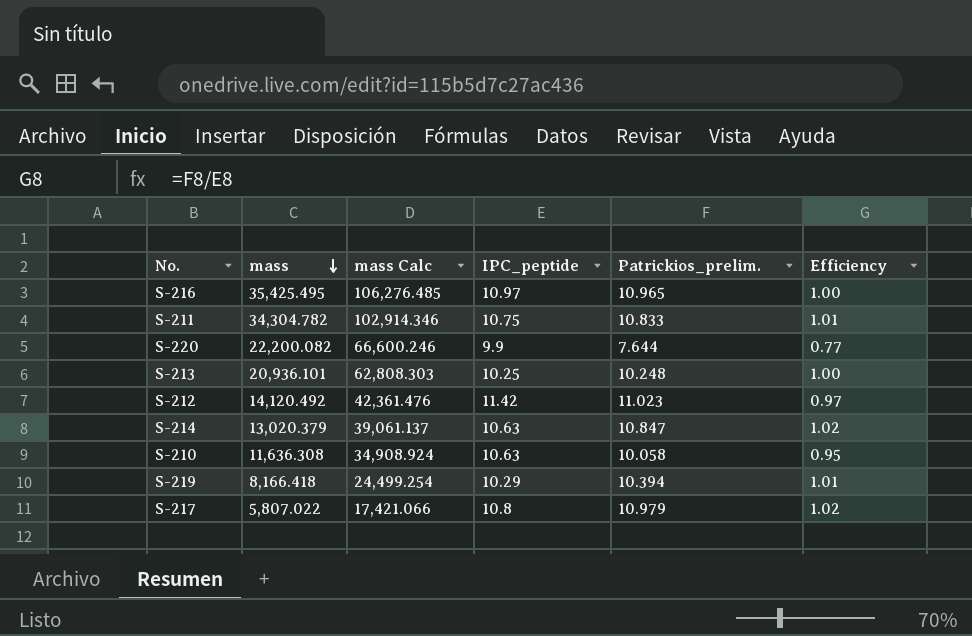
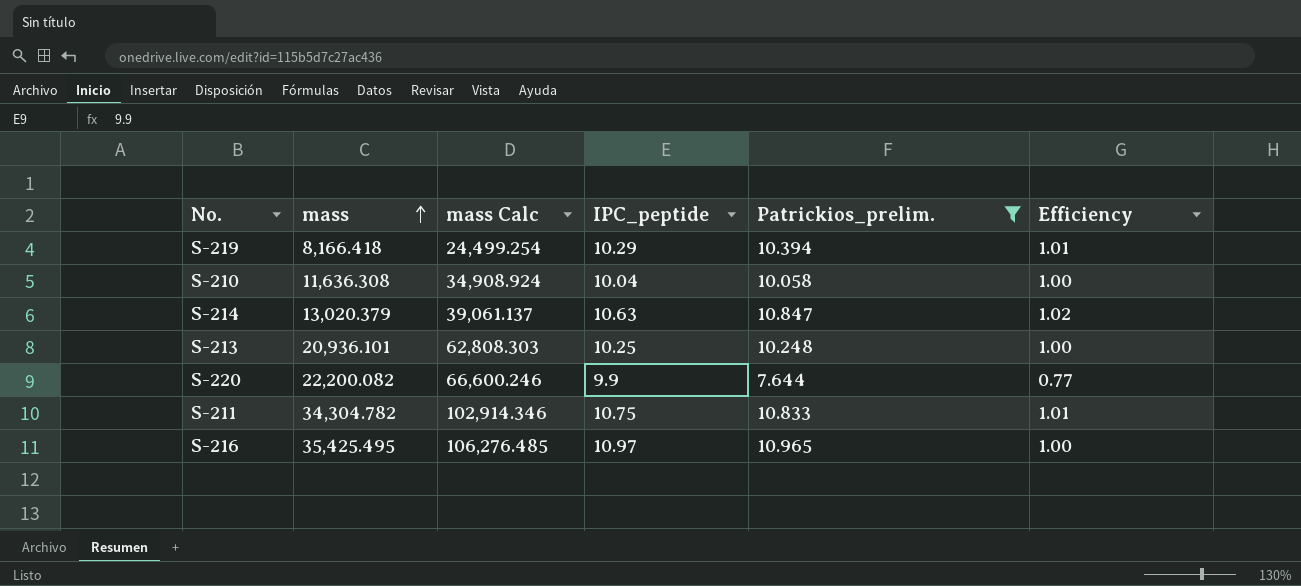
filter: none -> Patrickios_prelim. <= 10.965
row order: mass descending -> mass ascending
S-210 | IPC_peptide: 10.63 -> 10.04
S-210 | Efficiency: 0.95 -> 1.00

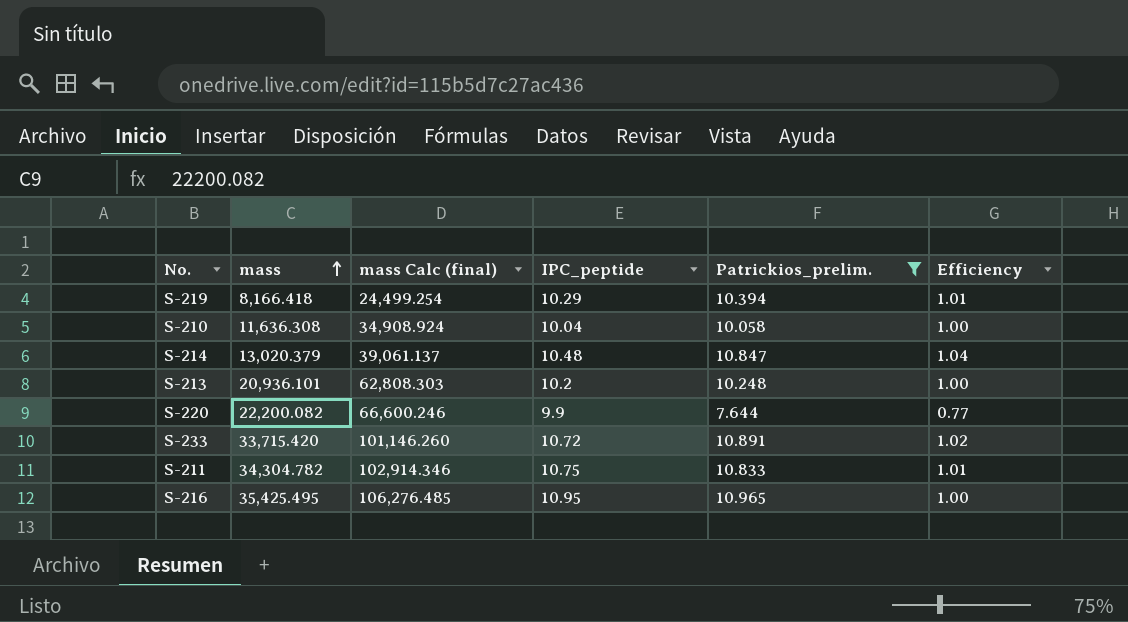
column name: mass Calc -> mass Calc (final)
S-214 | IPC_peptide: 10.63 -> 10.48
S-214 | Efficiency: 1.02 -> 1.04
S-213 | IPC_peptide: 10.25 -> 10.2
row S-233: none -> 33,715.420 | 101,146.260 | 10.72 | 10.891 | 1.02
S-216 | IPC_peptide: 10.97 -> 10.95

